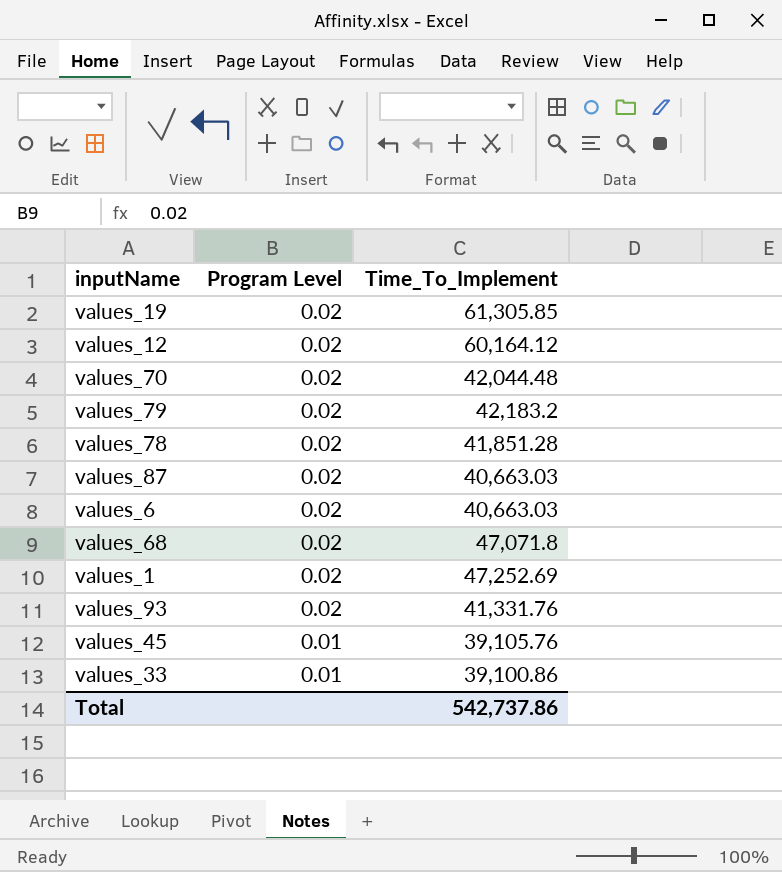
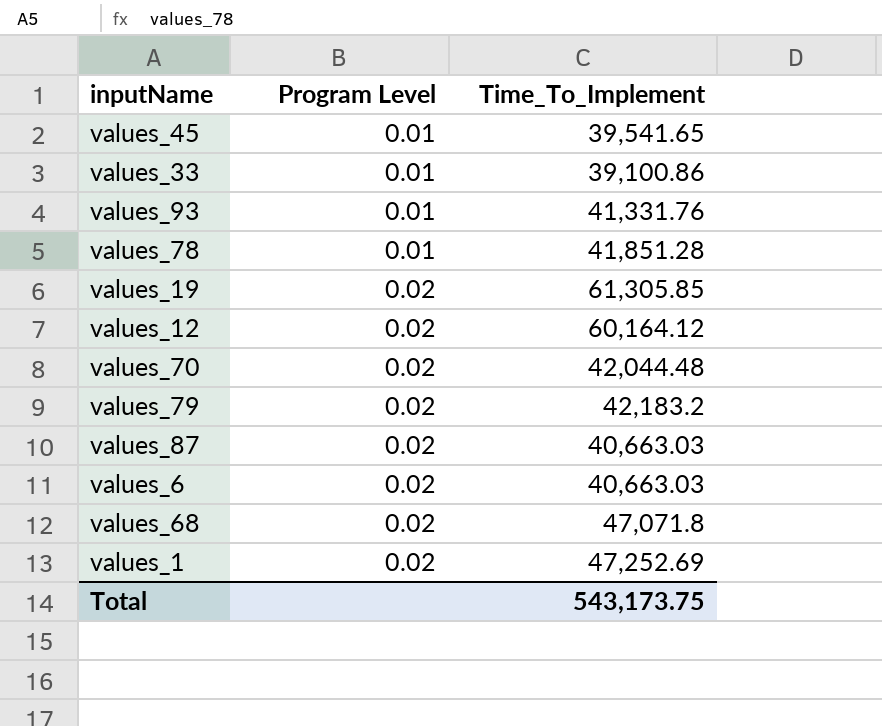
row order: Program Level descending -> Program Level ascending
values_45 | Time_To_Implement: 39,105.76 -> 39,541.65
values_93 | Program Level: 0.02 -> 0.01
values_78 | Program Level: 0.02 -> 0.01
Total | Time_To_Implement: 542,737.86 -> 543,173.75

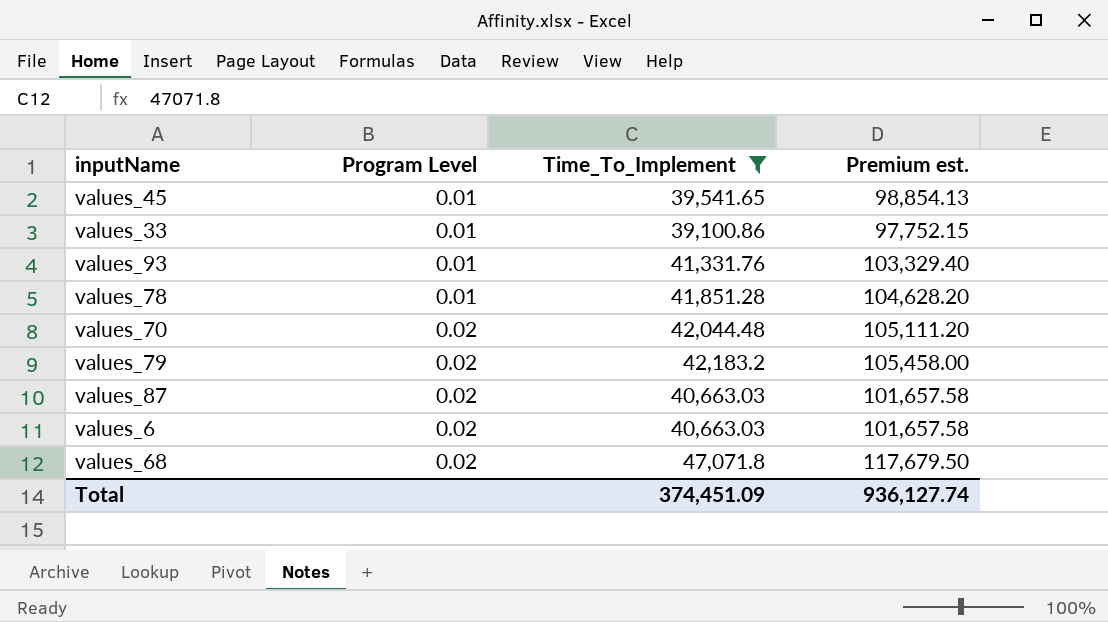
filter: none -> Time_To_Implement <= 47,071.8
column Premium est. | formula: none -> [Time_To_Implement] * 2.5
Total | Time_To_Implement: 543,173.75 -> 374,451.09

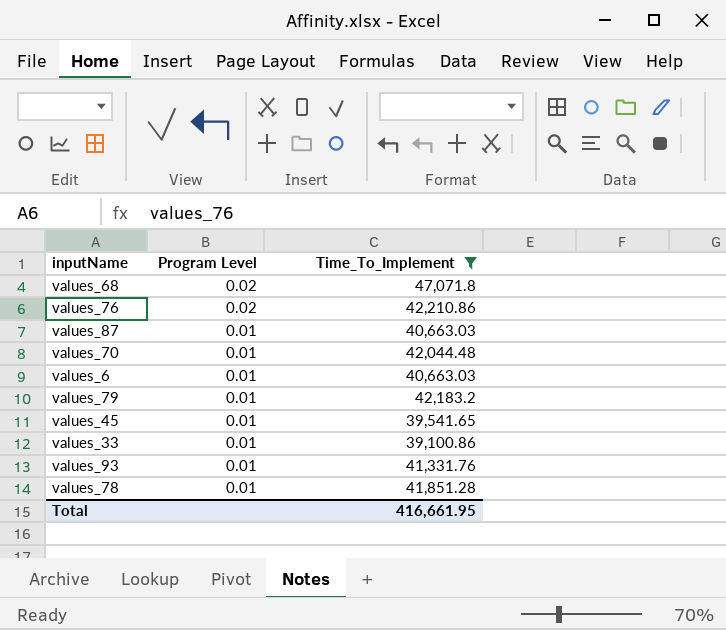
row order: Program Level ascending -> Program Level descending
column Premium est. | formula: [Time_To_Implement] * 2.5 -> none
row values_76: none -> 0.02 | 42,210.86
values_87 | Program Level: 0.02 -> 0.01
values_70 | Program Level: 0.02 -> 0.01
values_6 | Program Level: 0.02 -> 0.01
values_79 | Program Level: 0.02 -> 0.01
Total | Time_To_Implement: 374,451.09 -> 416,661.95

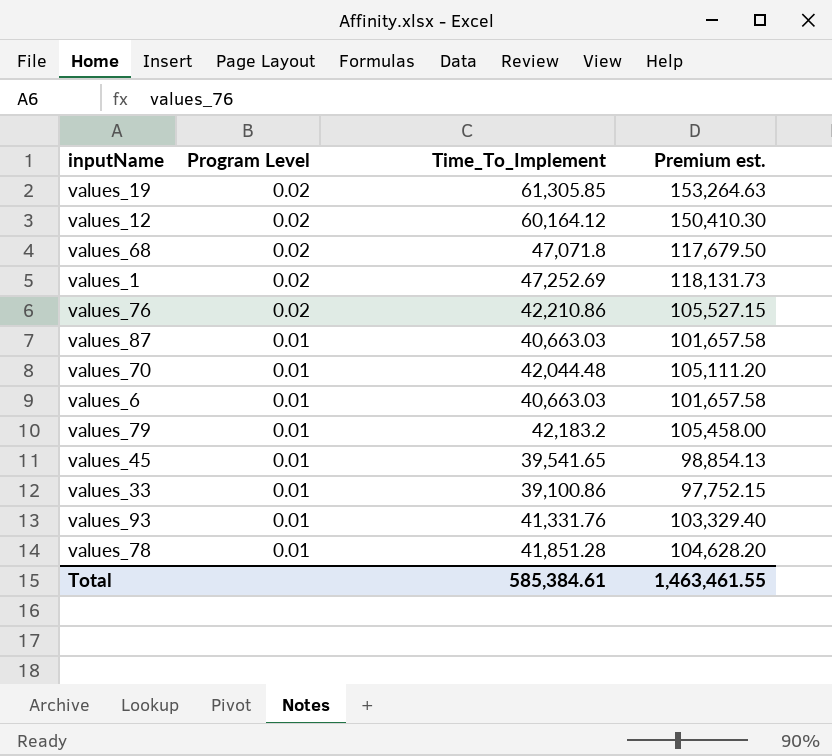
filter: Time_To_Implement <= 47,071.8 -> none
column Premium est. | formula: none -> [Time_To_Implement] * 2.5
Total | Time_To_Implement: 416,661.95 -> 585,384.61

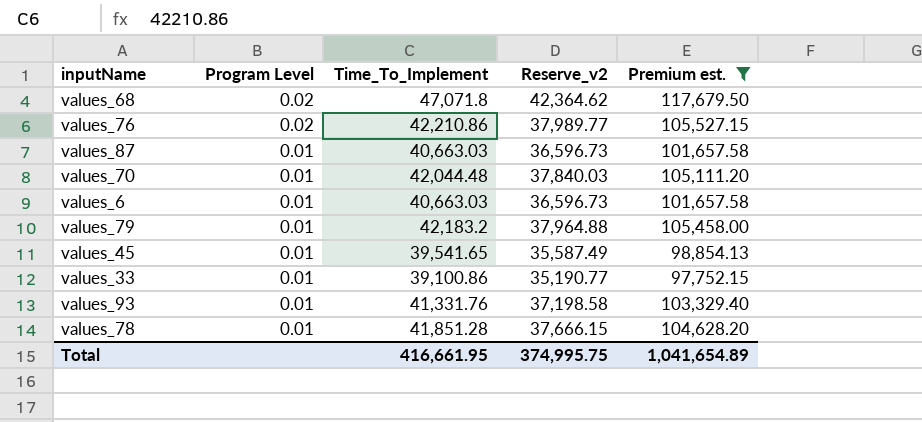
filter: none -> Premium est. <= 117,679.50
column Reserve_v2 | formula: none -> [Time_To_Implement] * 0.9
Total | Time_To_Implement: 585,384.61 -> 416,661.95
Total | Premium est.: 1,463,461.55 -> 1,041,654.89

